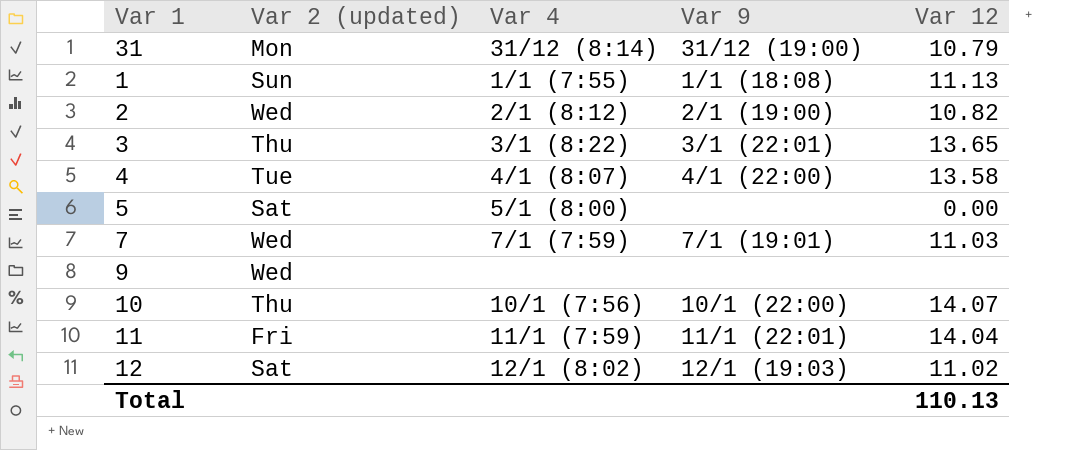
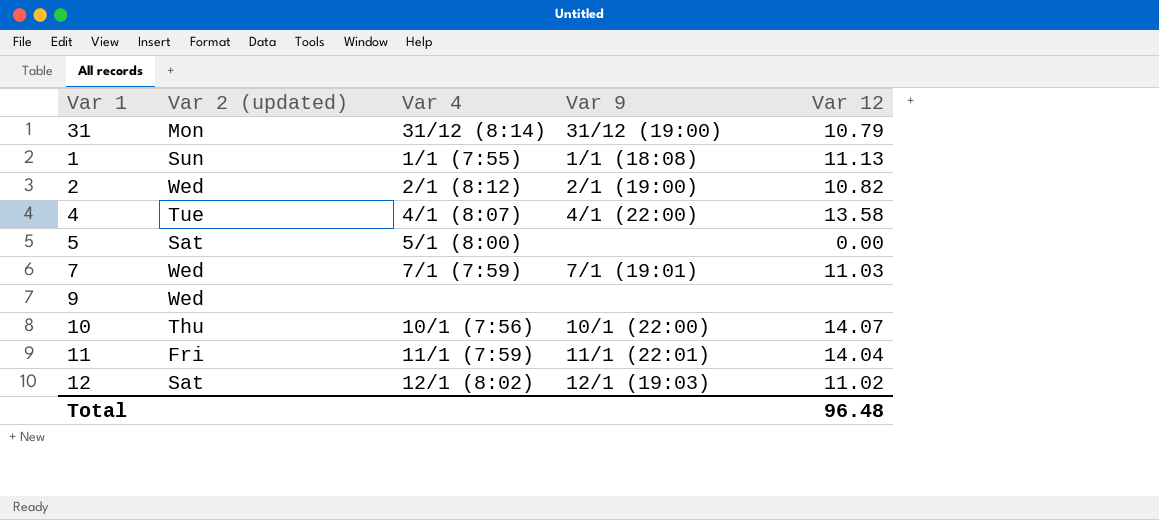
row 3: Thu | 3/1 (8:22) | 3/1 (22:01) | 13.65 -> none
Total | Var 12: 110.13 -> 96.48

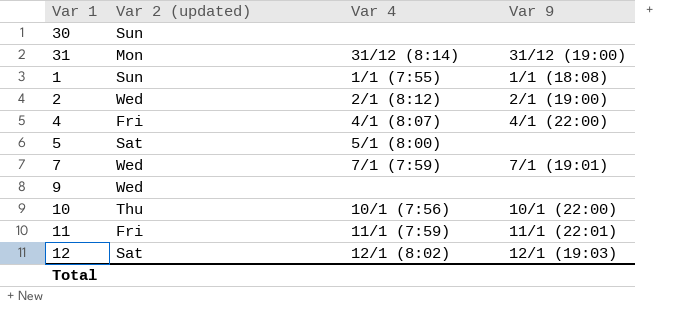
column Var 12 | position: 5 -> none
row 30: none -> Sun | none | none
4 | Var 2 (updated): Tue -> Fri

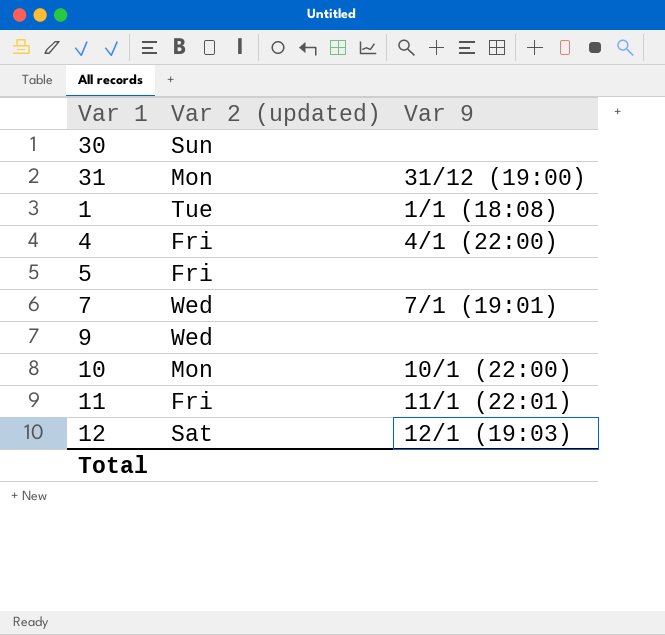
column Var 4 | position: 3 -> none
row 2: Wed | 2/1 (8:12) | 2/1 (19:00) -> none
1 | Var 2 (updated): Sun -> Tue
5 | Var 2 (updated): Sat -> Fri
10 | Var 2 (updated): Thu -> Mon

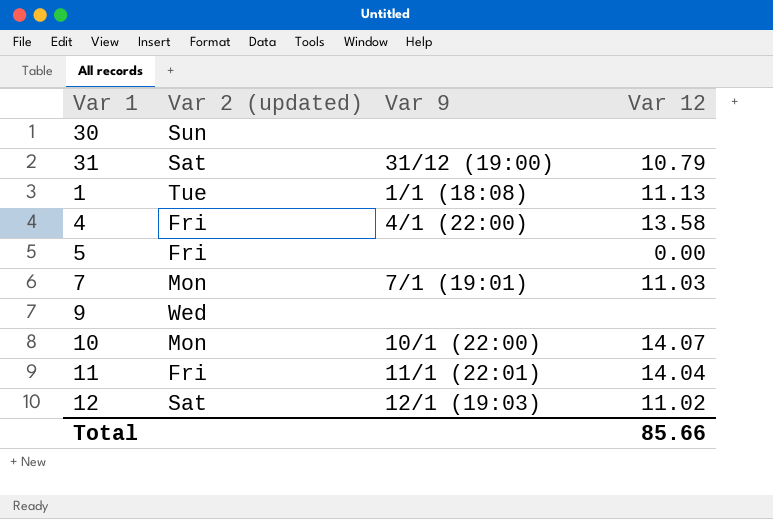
column Var 12 | position: none -> 4
31 | Var 2 (updated): Mon -> Sat
7 | Var 2 (updated): Wed -> Mon

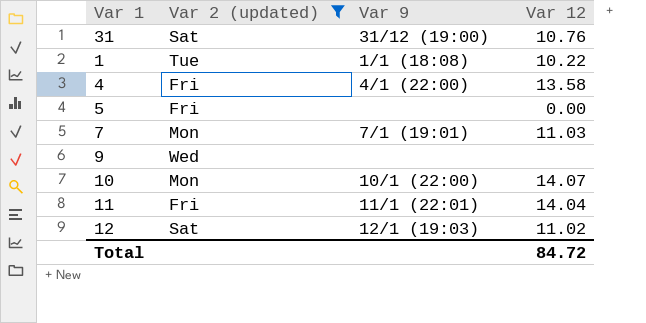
filter: none -> Var 2 (updated) != Sun
31 | Var 12: 10.79 -> 10.76
1 | Var 12: 11.13 -> 10.22
Total | Var 12: 85.66 -> 84.72

